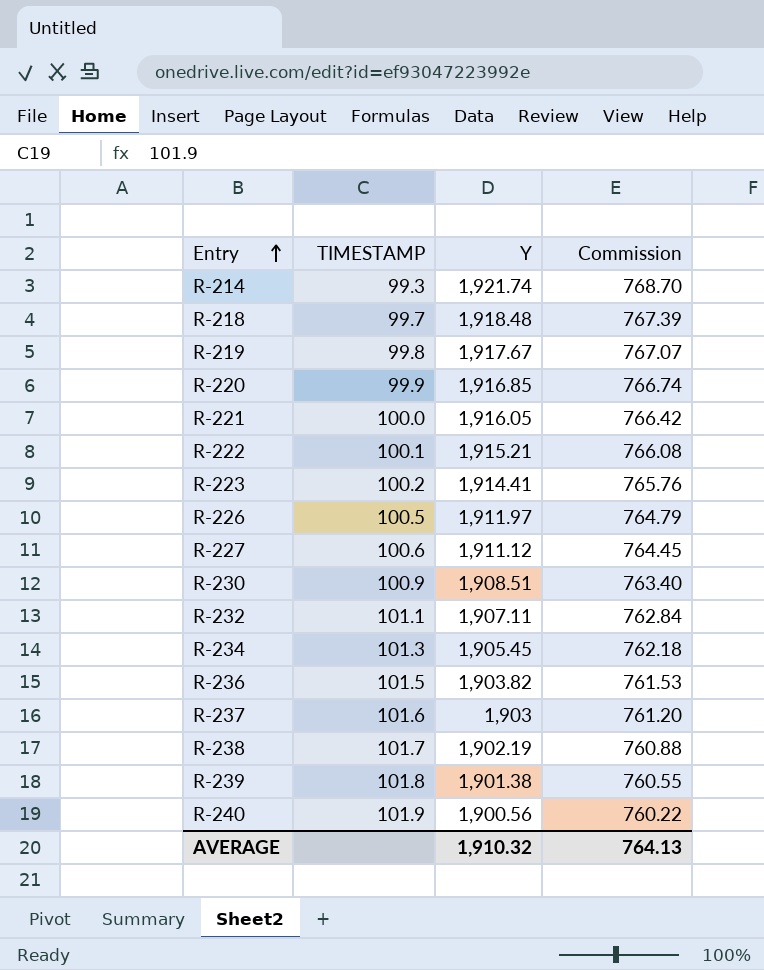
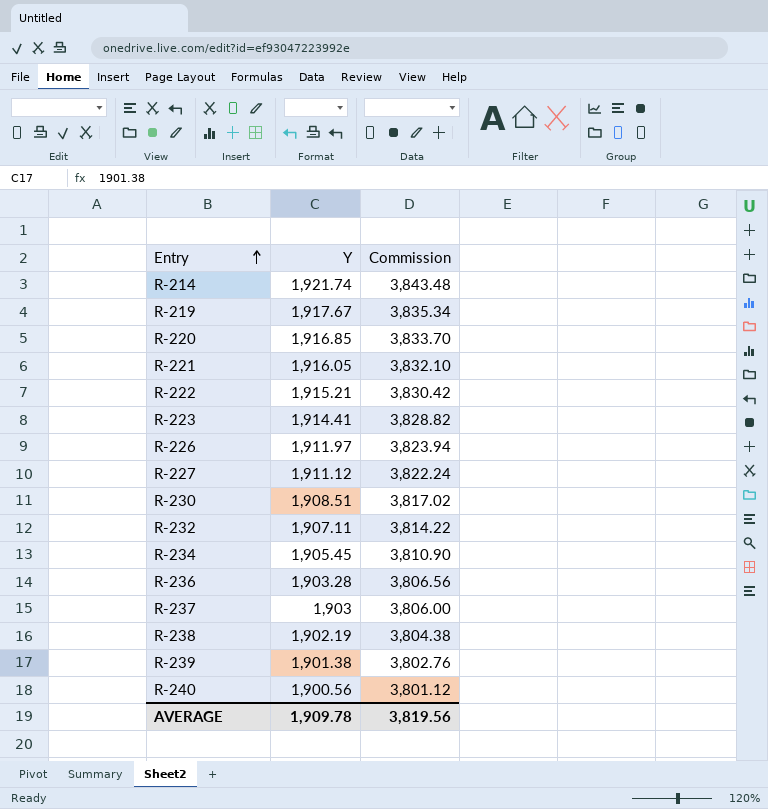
column TIMESTAMP | position: 2 -> none
column Commission | formula: [Y] * 0.4 -> [Y] * 2
row R-218: 99.7 | 1,918.48 | 767.39 -> none
R-236 | Y: 1,903.82 -> 1,903.28
AVERAGE | Y: 1,910.32 -> 1,909.78
AVERAGE | Commission: 764.13 -> 3,819.56

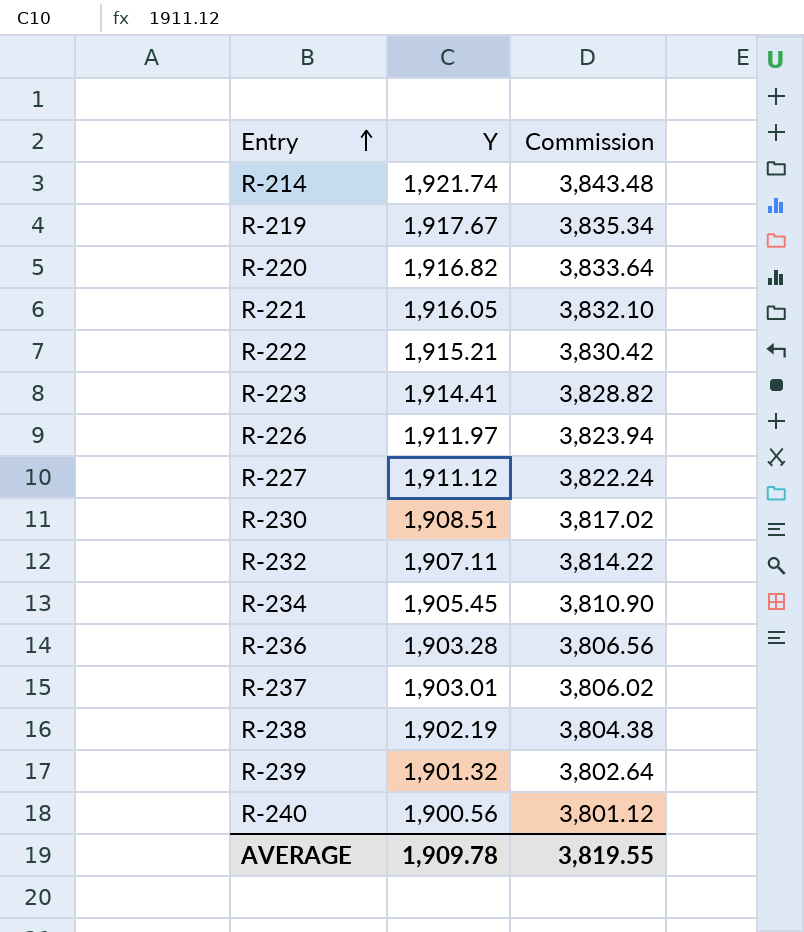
R-220 | Y: 1,916.85 -> 1,916.82
R-220 | Commission: 3,833.70 -> 3,833.64
R-237 | Y: 1,903 -> 1,903.01
R-237 | Commission: 3,806.00 -> 3,806.02
R-239 | Y: 1,901.38 -> 1,901.32
R-239 | Commission: 3,802.76 -> 3,802.64
AVERAGE | Commission: 3,819.56 -> 3,819.55

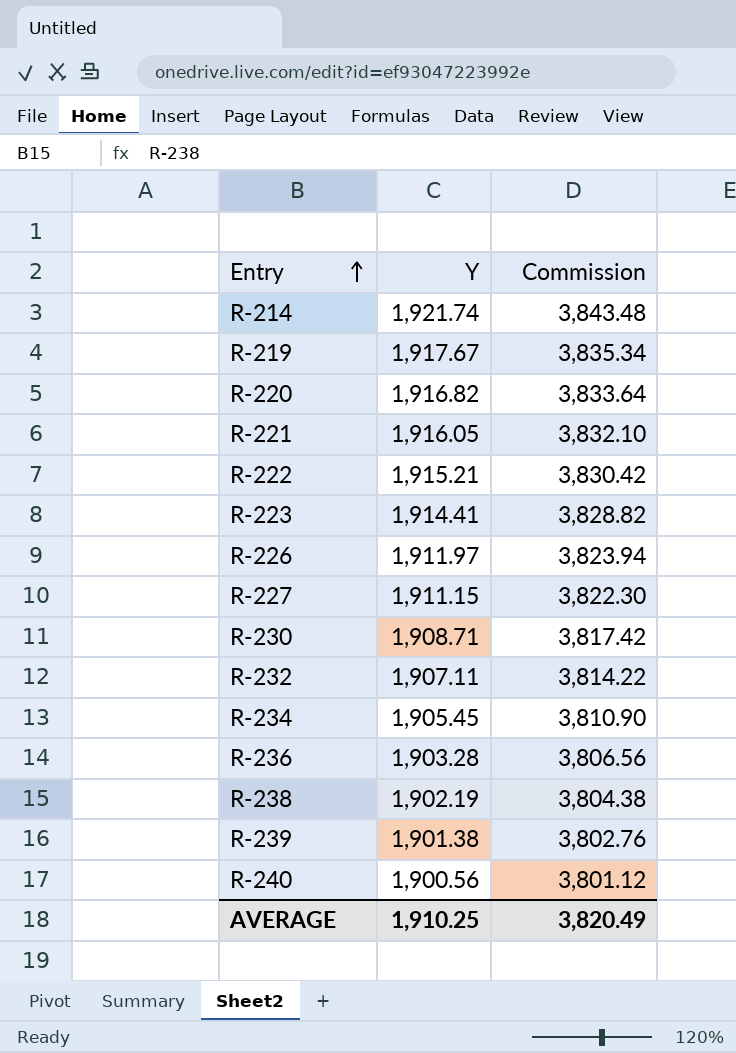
row R-237: 1,903.01 | 3,806.02 -> none
R-227 | Y: 1,911.12 -> 1,911.15
R-227 | Commission: 3,822.24 -> 3,822.30
R-230 | Y: 1,908.51 -> 1,908.71
R-230 | Commission: 3,817.02 -> 3,817.42
R-239 | Y: 1,901.32 -> 1,901.38
R-239 | Commission: 3,802.64 -> 3,802.76
AVERAGE | Y: 1,909.78 -> 1,910.25
AVERAGE | Commission: 3,819.55 -> 3,820.49

